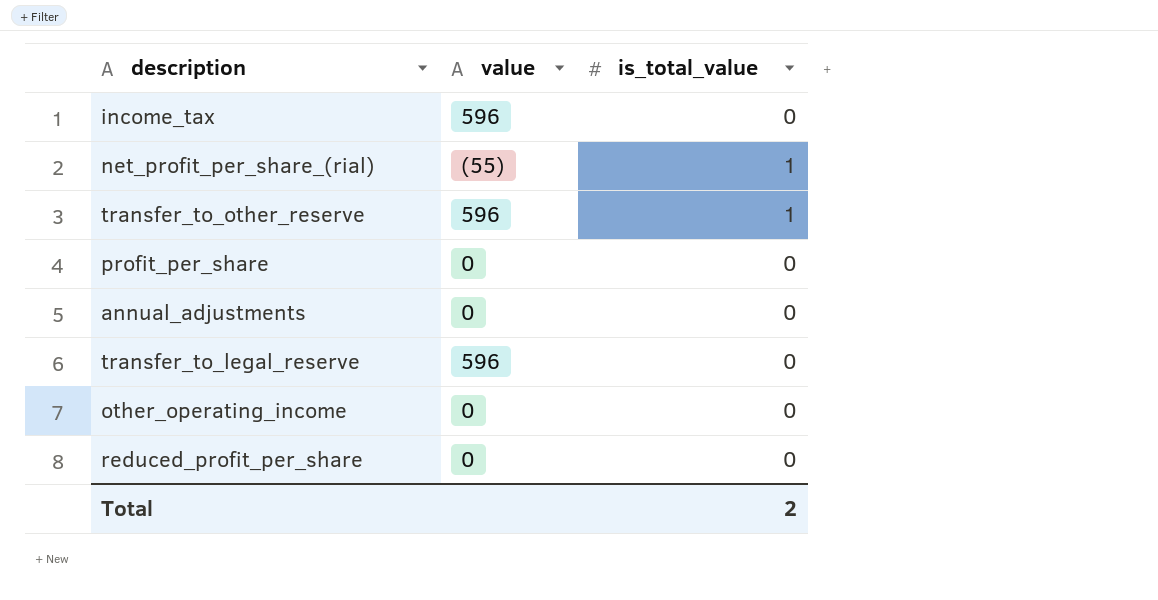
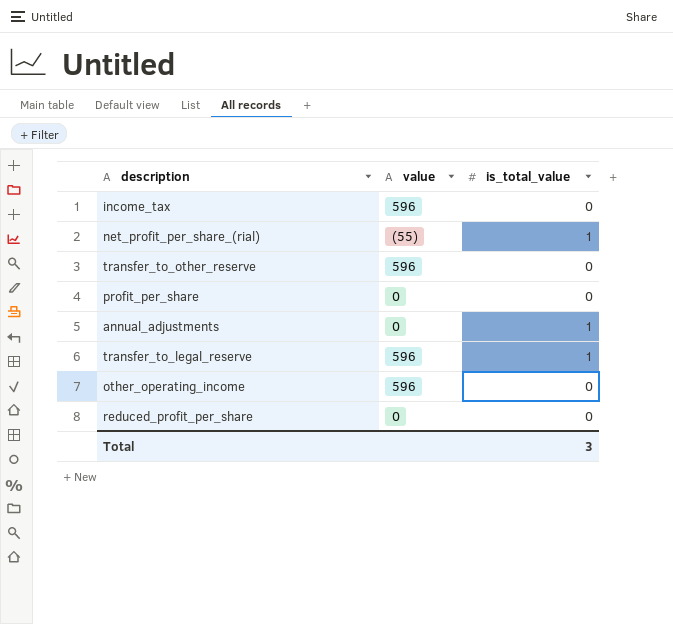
transfer_to_other_reserve | is_total_value: 1 -> 0
annual_adjustments | is_total_value: 0 -> 1
transfer_to_legal_reserve | is_total_value: 0 -> 1
other_operating_income | value: 0 -> 596
Total | is_total_value: 2 -> 3

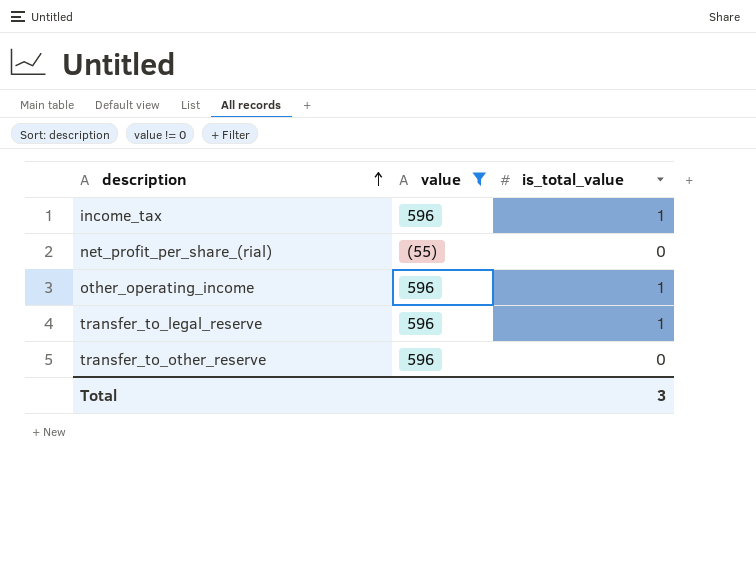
filter: none -> value != 0
row order: none -> description ascending
income_tax | is_total_value: 0 -> 1
net_profit_per_share_(rial) | is_total_value: 1 -> 0
other_operating_income | is_total_value: 0 -> 1

